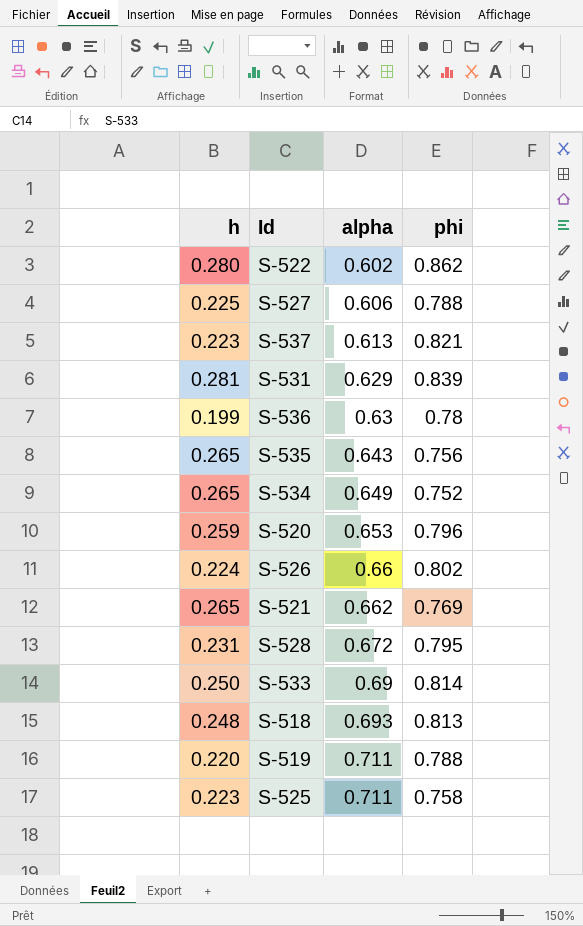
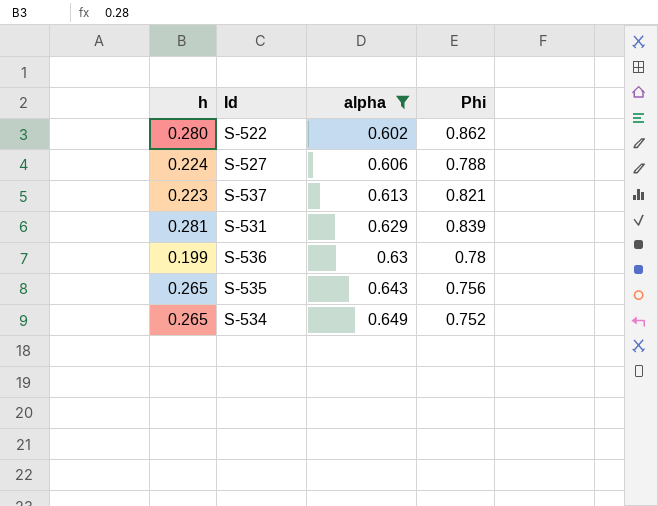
filter: none -> alpha <= 0.649
column name: phi -> Phi
S-527 | h: 0.225 -> 0.224

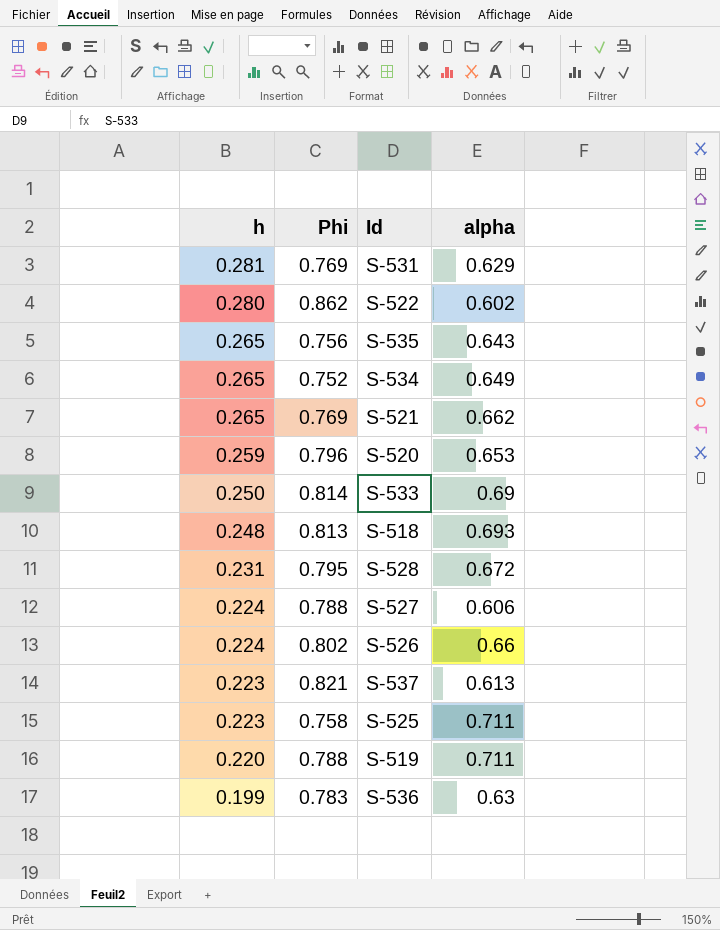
filter: alpha <= 0.649 -> none
row order: alpha ascending -> h descending
column Phi | position: 4 -> 2
S-531 | Phi: 0.839 -> 0.769
S-536 | Phi: 0.78 -> 0.783

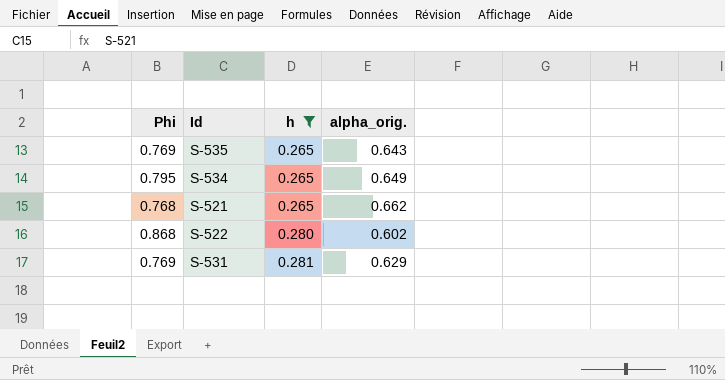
filter: none -> h >= 0.265
row order: h descending -> h ascending
column h | position: 1 -> 3
column name: alpha -> alpha_orig.
S-535 | Phi: 0.756 -> 0.769
S-534 | Phi: 0.752 -> 0.795
S-521 | Phi: 0.769 -> 0.768
S-522 | Phi: 0.862 -> 0.868

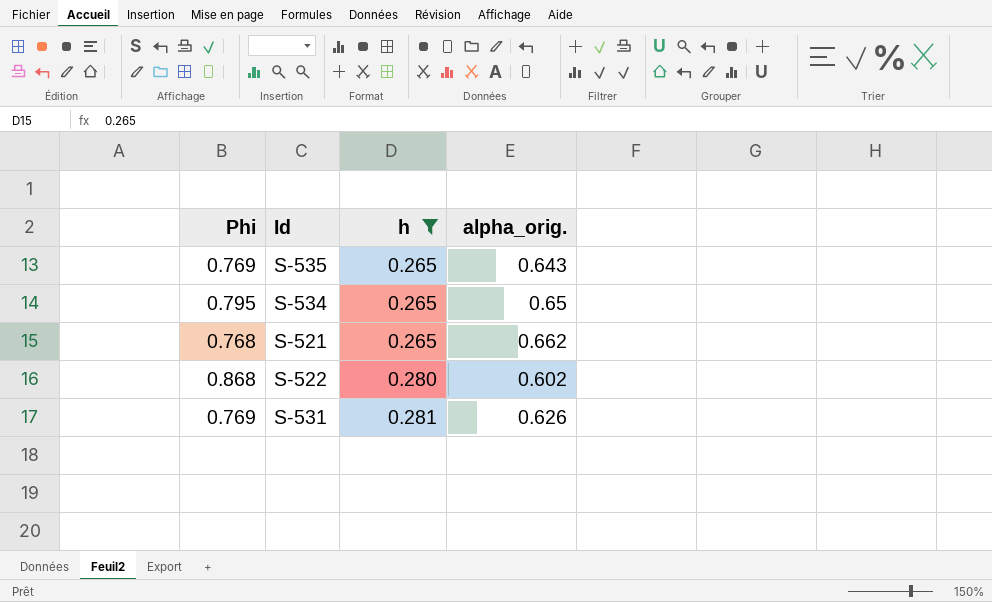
S-534 | alpha_orig.: 0.649 -> 0.65
S-531 | alpha_orig.: 0.629 -> 0.626

